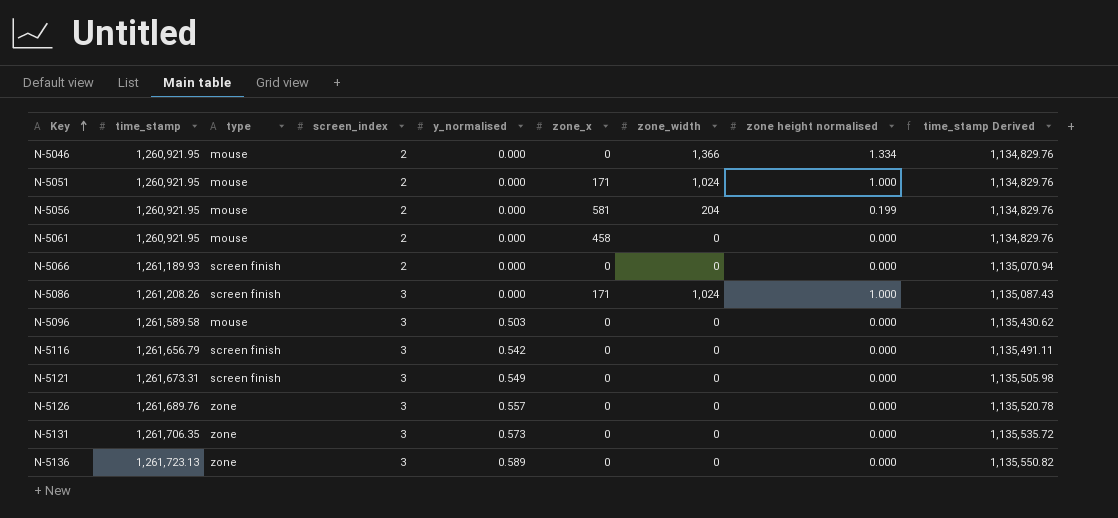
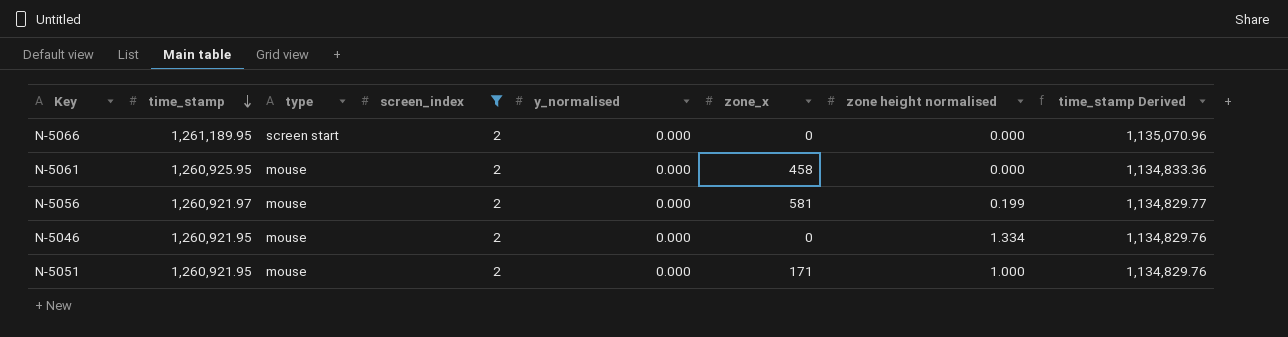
filter: none -> screen_index = 2
row order: Key ascending -> time_stamp descending
column zone_width | position: 7 -> none
N-5066 | time_stamp: 1,261,189.93 -> 1,261,189.95
N-5066 | type: screen finish -> screen start
N-5066 | time_stamp Derived: 1,135,070.94 -> 1,135,070.96
N-5061 | time_stamp: 1,260,921.95 -> 1,260,925.95
N-5061 | time_stamp Derived: 1,134,829.76 -> 1,134,833.36
N-5056 | time_stamp: 1,260,921.95 -> 1,260,921.97
N-5056 | time_stamp Derived: 1,134,829.76 -> 1,134,829.77

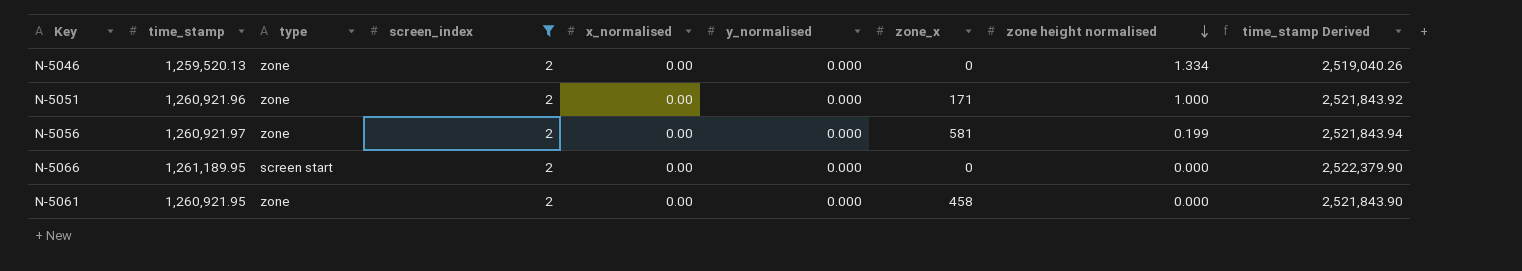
row order: time_stamp descending -> zone height normalised descending
column x_normalised | position: none -> 5
column time_stamp Derived | formula: [time_stamp] * 0.9 -> [time_stamp] * 2
N-5046 | time_stamp: 1,260,921.95 -> 1,259,520.13
N-5046 | type: mouse -> zone
N-5051 | time_stamp: 1,260,921.95 -> 1,260,921.96
N-5051 | type: mouse -> zone
N-5056 | type: mouse -> zone
N-5061 | time_stamp: 1,260,925.95 -> 1,260,921.95
N-5061 | type: mouse -> zone

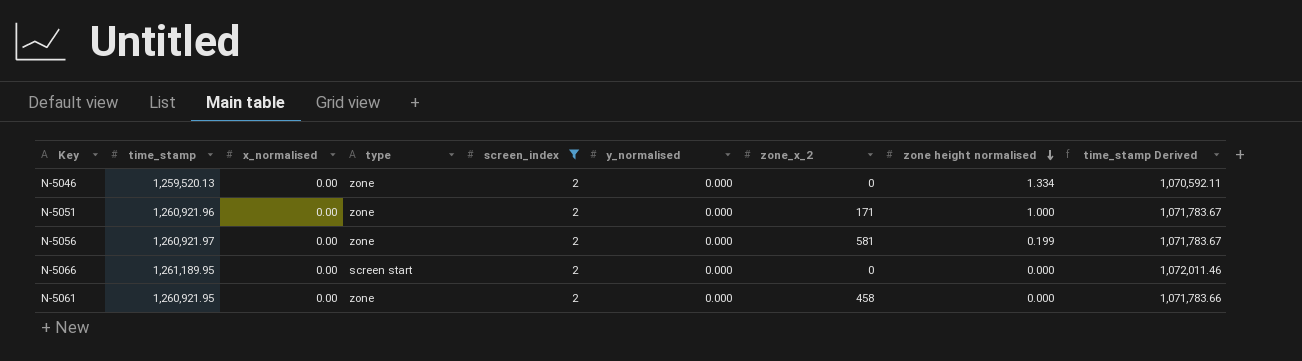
column x_normalised | position: 5 -> 3
column name: zone_x -> zone_x_2
column time_stamp Derived | formula: [time_stamp] * 2 -> [time_stamp] * 0.85

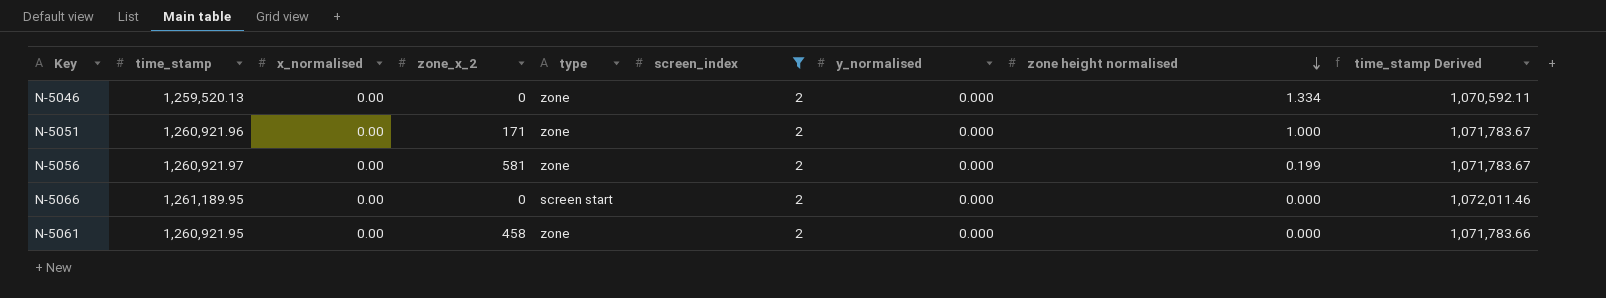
column zone_x_2 | position: 7 -> 4

